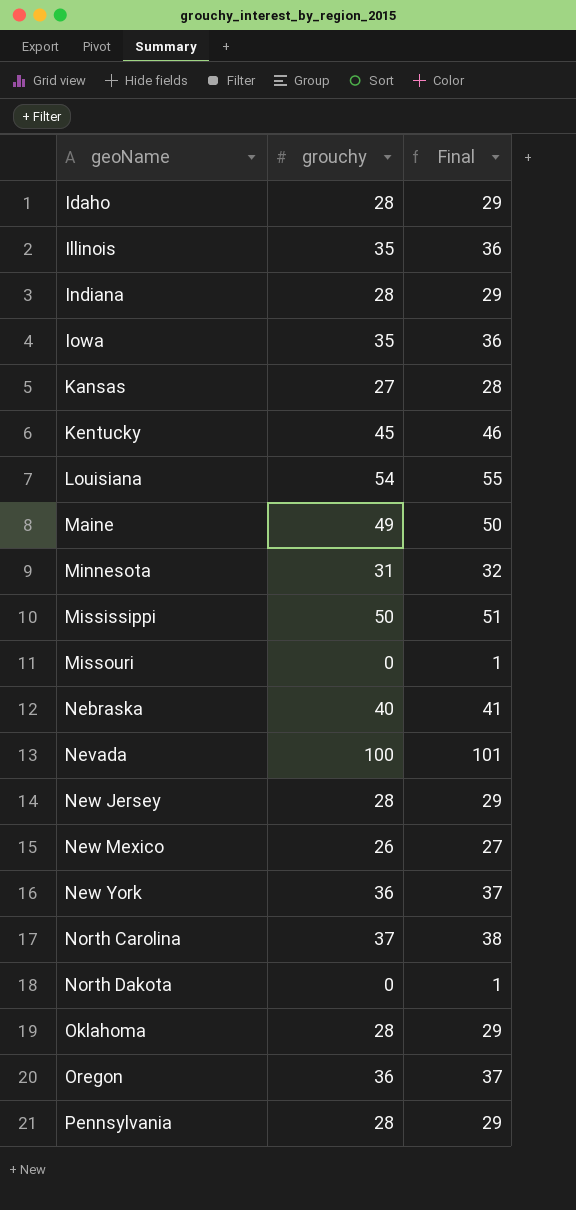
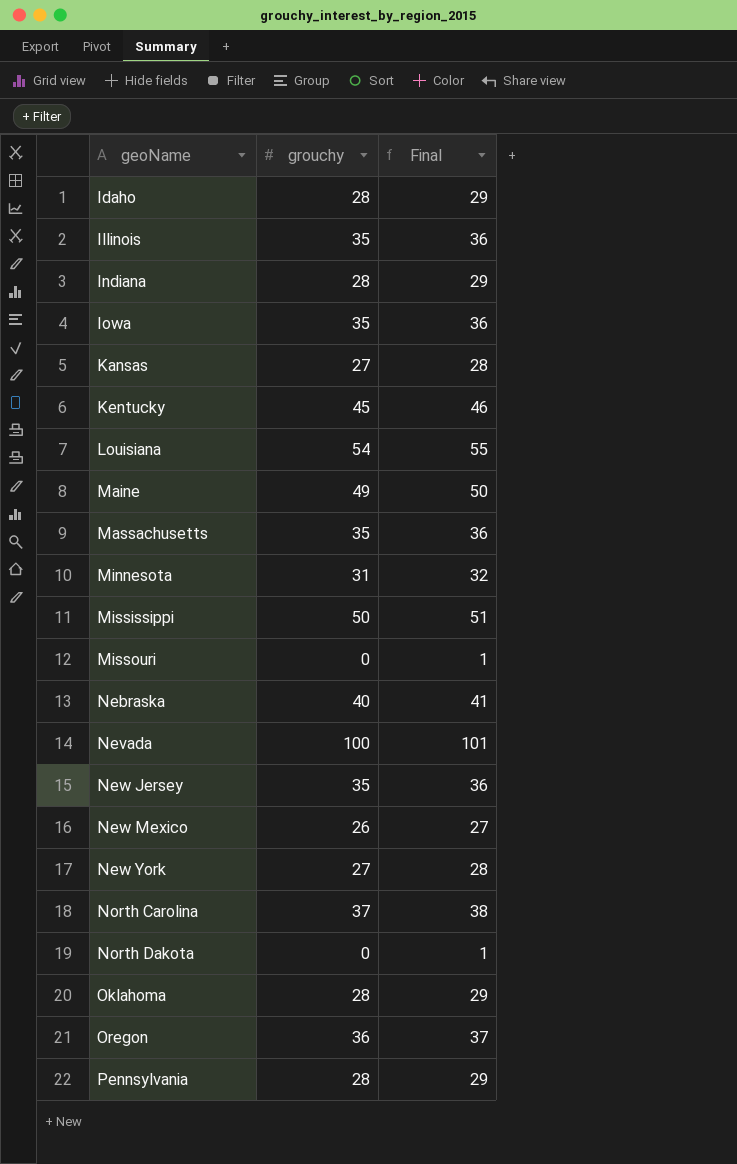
row Massachusetts: none -> 35 | 36
New Jersey | grouchy: 28 -> 35
New Jersey | Final: 29 -> 36
New York | grouchy: 36 -> 27
New York | Final: 37 -> 28

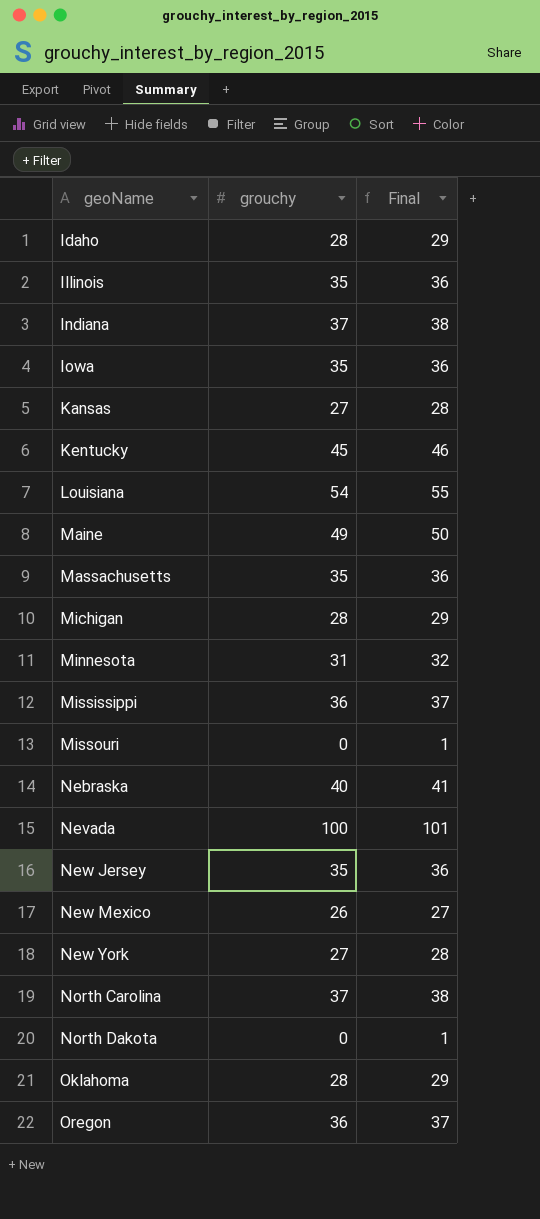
row Pennsylvania: 28 | 29 -> none
Indiana | grouchy: 28 -> 37
Indiana | Final: 29 -> 38
row Michigan: none -> 28 | 29
Mississippi | grouchy: 50 -> 36
Mississippi | Final: 51 -> 37

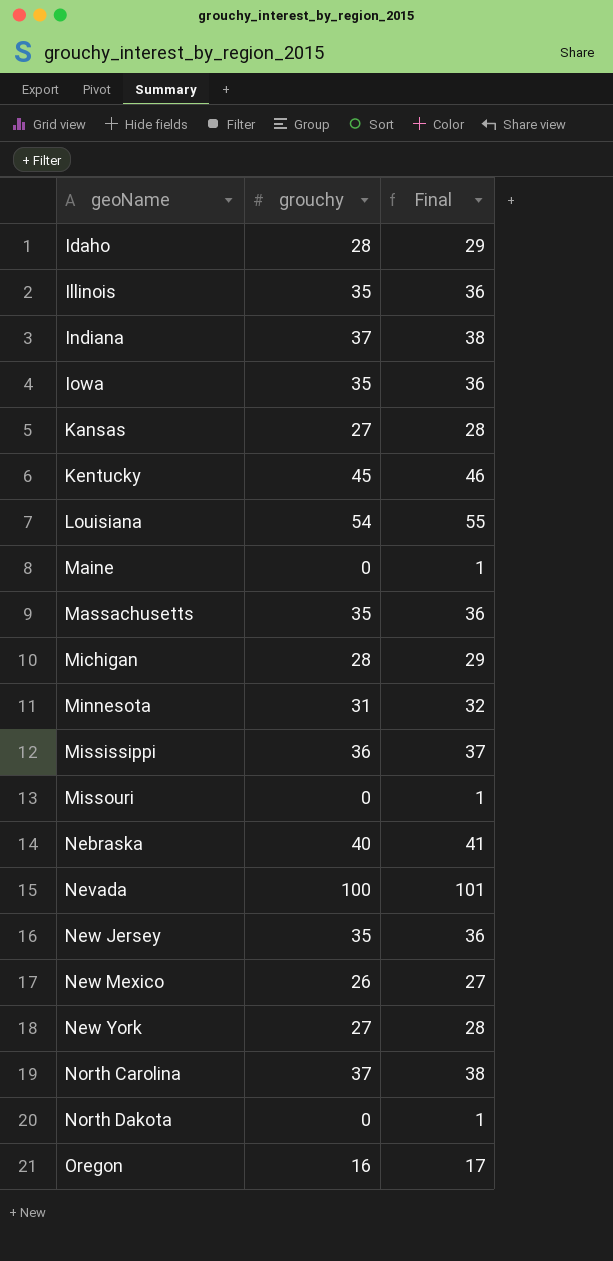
row Oklahoma: 28 | 29 -> none
Maine | grouchy: 49 -> 0
Maine | Final: 50 -> 1
Oregon | grouchy: 36 -> 16
Oregon | Final: 37 -> 17

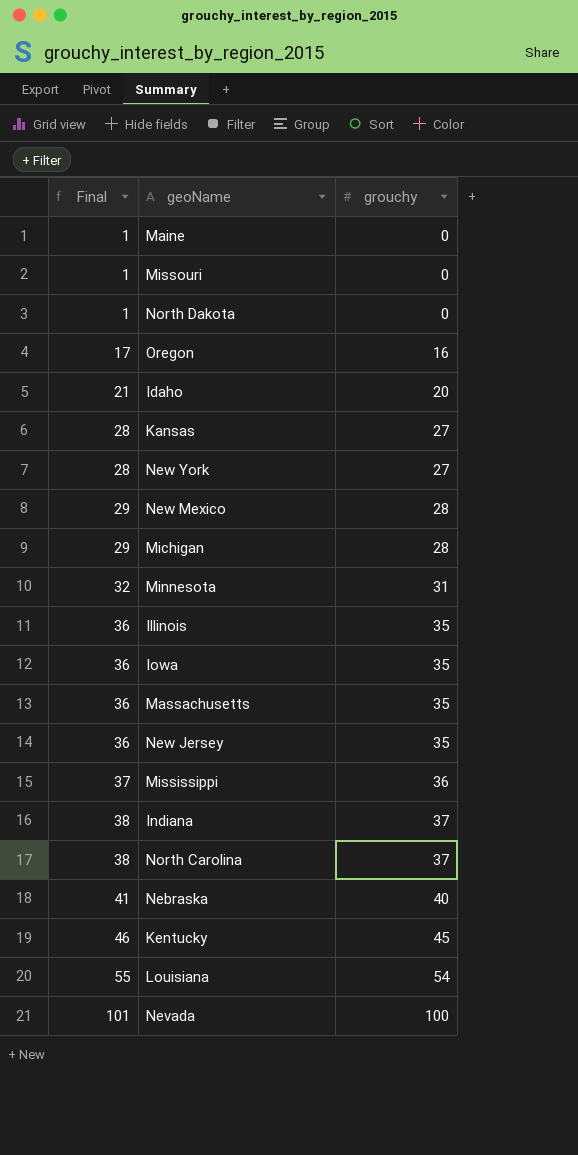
row order: geoName ascending -> Final ascending
column Final | position: 3 -> 1
Idaho | Final: 29 -> 21
Idaho | grouchy: 28 -> 20
New Mexico | Final: 27 -> 29
New Mexico | grouchy: 26 -> 28

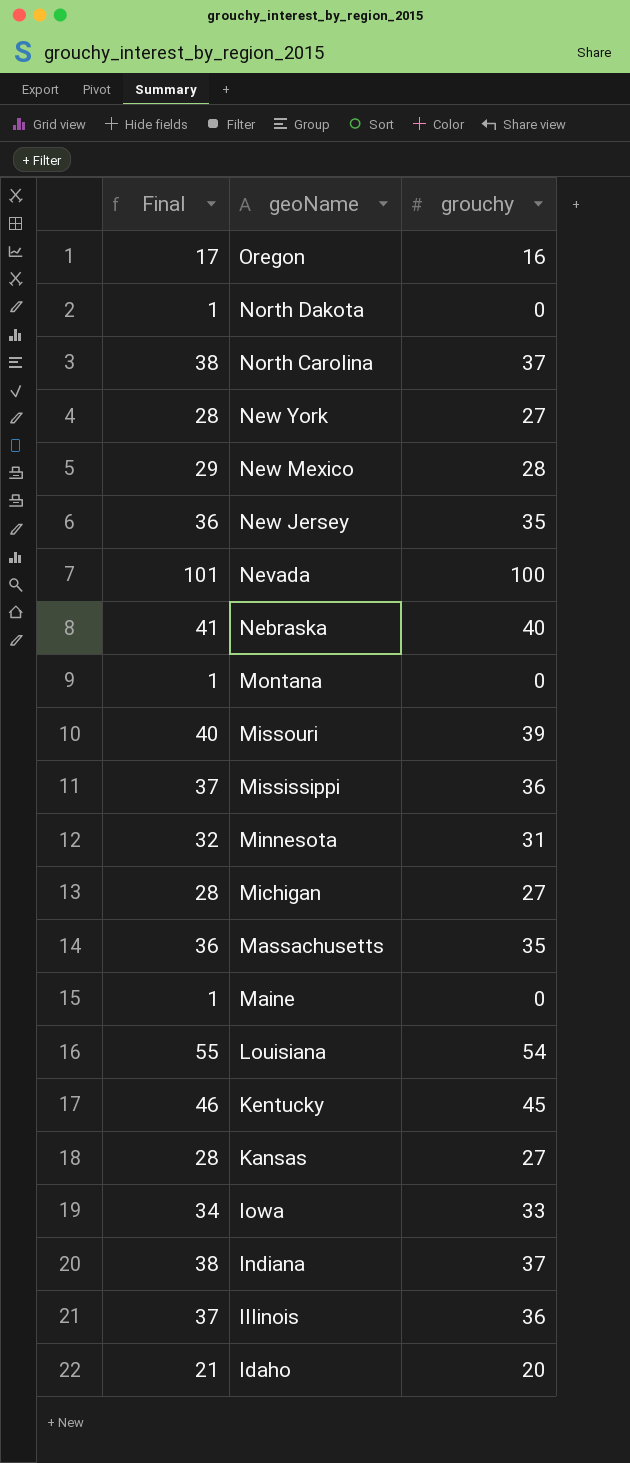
row order: Final ascending -> geoName descending
row Montana: none -> 1 | 0
Missouri | Final: 1 -> 40
Missouri | grouchy: 0 -> 39
Michigan | Final: 29 -> 28
Michigan | grouchy: 28 -> 27
Iowa | Final: 36 -> 34
Iowa | grouchy: 35 -> 33
Illinois | Final: 36 -> 37
Illinois | grouchy: 35 -> 36

